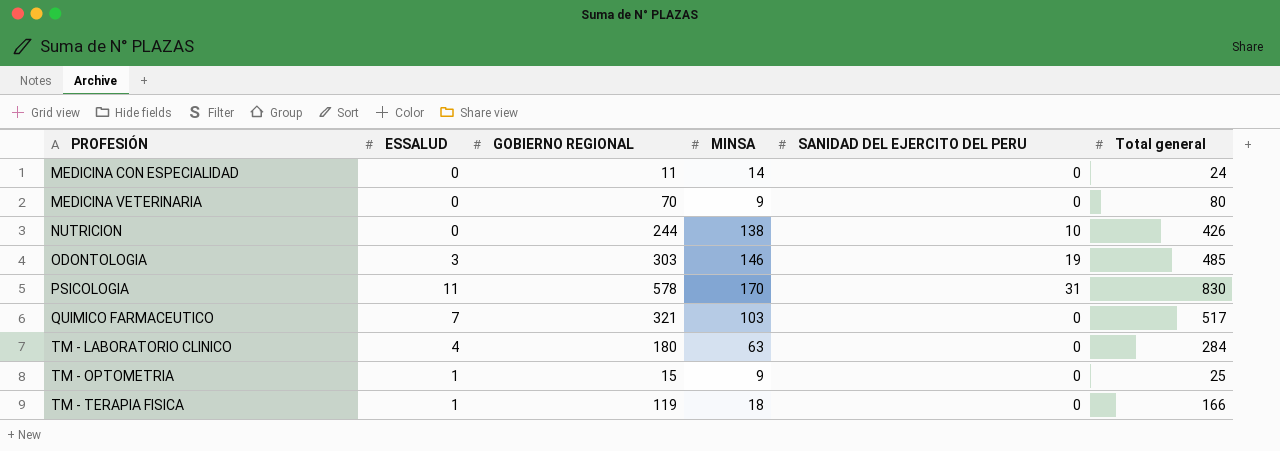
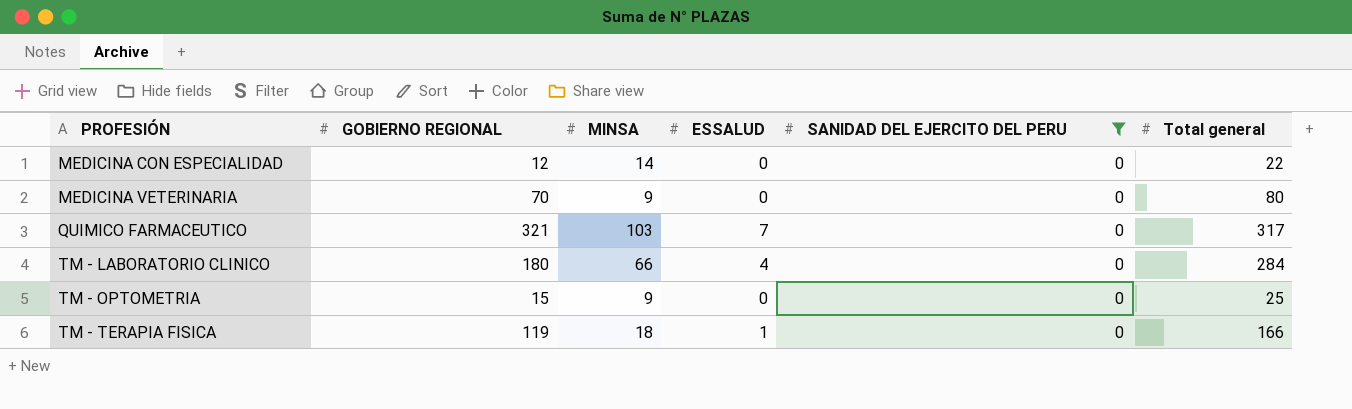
filter: none -> SANIDAD DEL EJERCITO DEL PERU = 0
column ESSALUD | position: 2 -> 4
MEDICINA CON ESPECIALIDAD | GOBIERNO REGIONAL: 11 -> 12
MEDICINA CON ESPECIALIDAD | Total general: 24 -> 22
QUIMICO FARMACEUTICO | Total general: 517 -> 317
TM - LABORATORIO CLINICO | MINSA: 63 -> 66
TM - OPTOMETRIA | ESSALUD: 1 -> 0

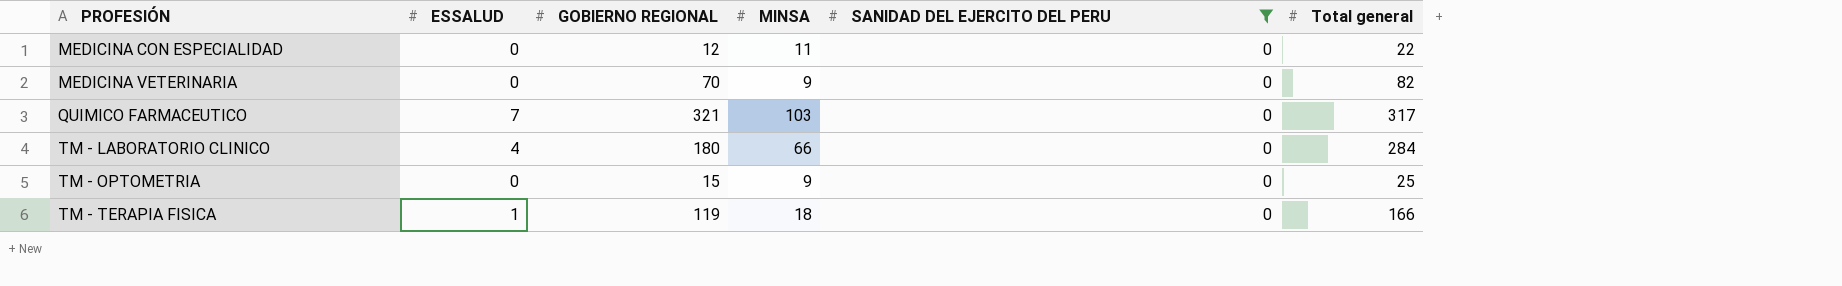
column ESSALUD | position: 4 -> 2
MEDICINA CON ESPECIALIDAD | MINSA: 14 -> 11
MEDICINA VETERINARIA | Total general: 80 -> 82

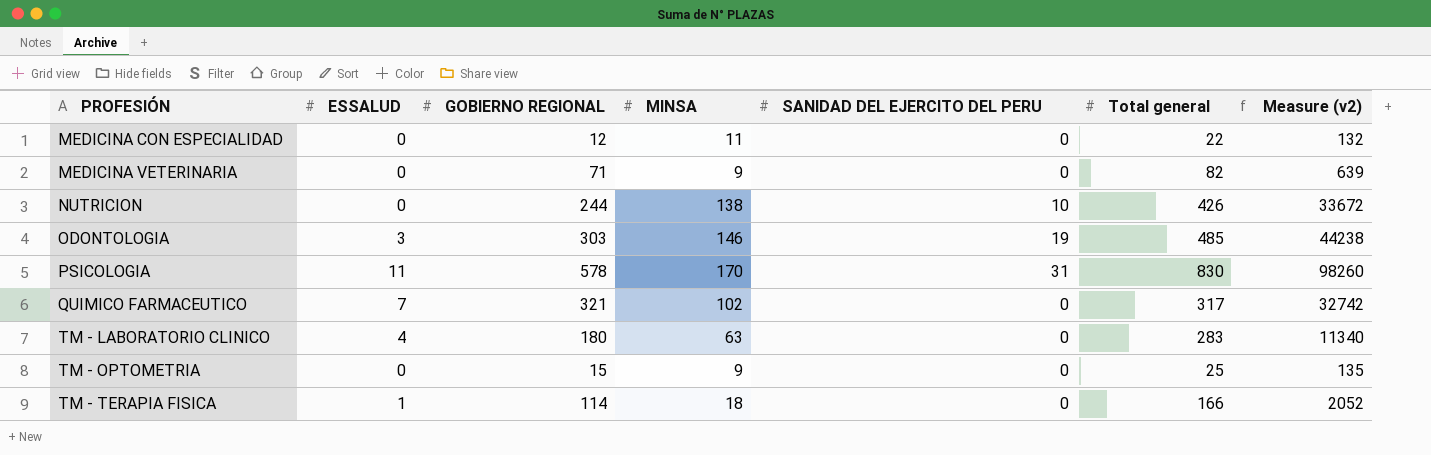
filter: SANIDAD DEL EJERCITO DEL PERU = 0 -> none
column Measure (v2) | formula: none -> [GOBIERNO REGIONAL] * [MINSA]
MEDICINA VETERINARIA | GOBIERNO REGIONAL: 70 -> 71
QUIMICO FARMACEUTICO | MINSA: 103 -> 102
TM - LABORATORIO CLINICO | MINSA: 66 -> 63
TM - LABORATORIO CLINICO | Total general: 284 -> 283
TM - TERAPIA FISICA | GOBIERNO REGIONAL: 119 -> 114

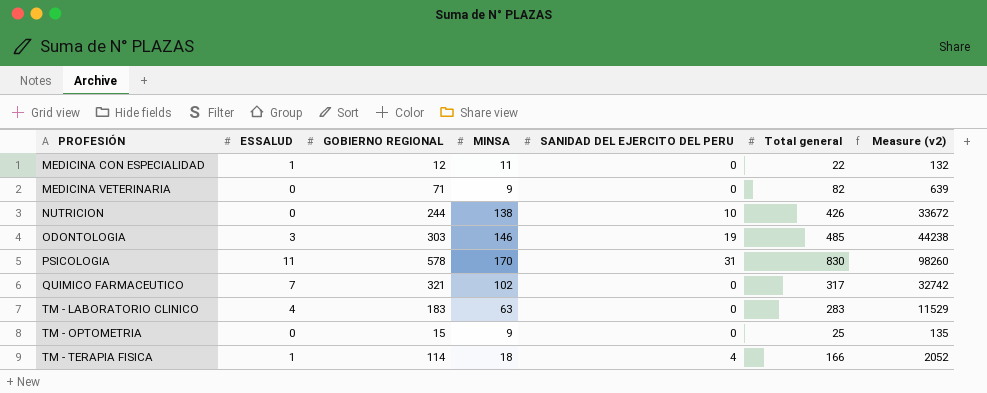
MEDICINA CON ESPECIALIDAD | ESSALUD: 0 -> 1
TM - LABORATORIO CLINICO | GOBIERNO REGIONAL: 180 -> 183
TM - LABORATORIO CLINICO | Measure (v2): 11340 -> 11529
TM - TERAPIA FISICA | SANIDAD DEL EJERCITO DEL PERU: 0 -> 4

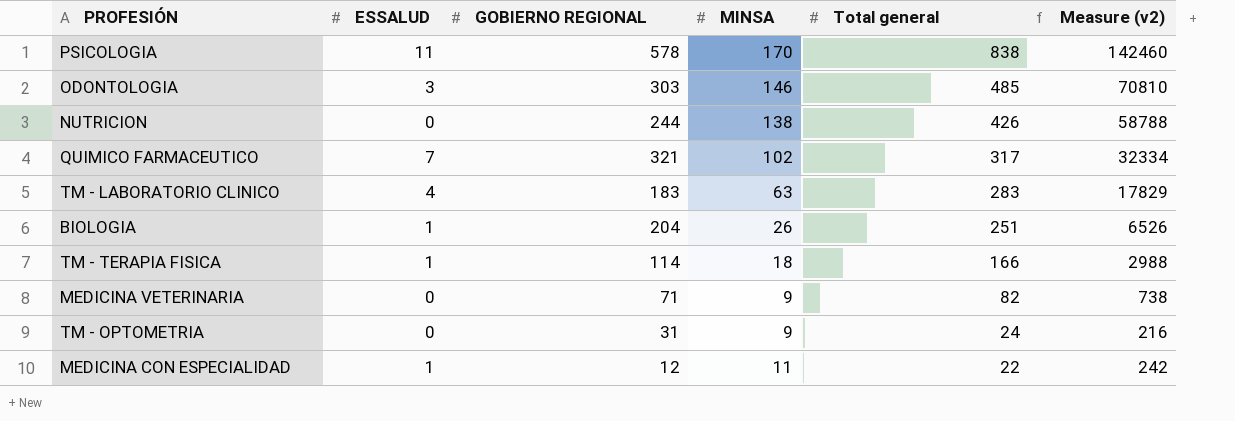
row order: PROFESIÓN ascending -> Total general descending
column SANIDAD DEL EJERCITO DEL PERU | position: 5 -> none
column Measure (v2) | formula: [GOBIERNO REGIONAL] * [MINSA] -> [MINSA] * [Total general]
PSICOLOGIA | Total general: 830 -> 838
row BIOLOGIA: none -> 1 | 204 | 26 | 251 | 6526
TM - OPTOMETRIA | GOBIERNO REGIONAL: 15 -> 31
TM - OPTOMETRIA | Total general: 25 -> 24

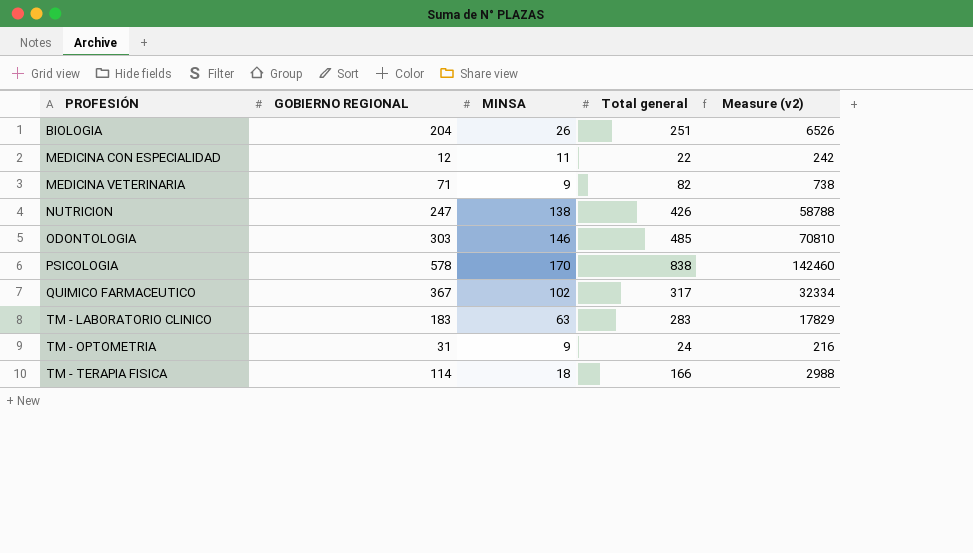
row order: Total general descending -> PROFESIÓN ascending
column ESSALUD | position: 2 -> none
NUTRICION | GOBIERNO REGIONAL: 244 -> 247
QUIMICO FARMACEUTICO | GOBIERNO REGIONAL: 321 -> 367

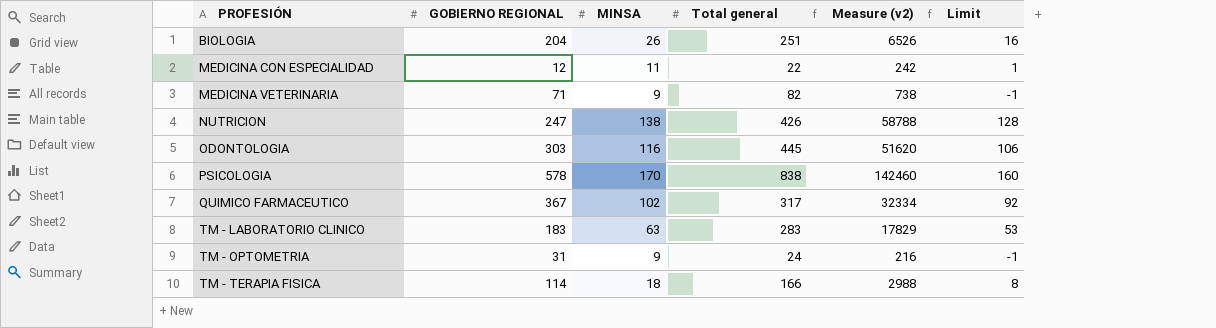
column Limit | formula: none -> [MINSA] - 10
ODONTOLOGIA | MINSA: 146 -> 116
ODONTOLOGIA | Total general: 485 -> 445
ODONTOLOGIA | Measure (v2): 70810 -> 51620

